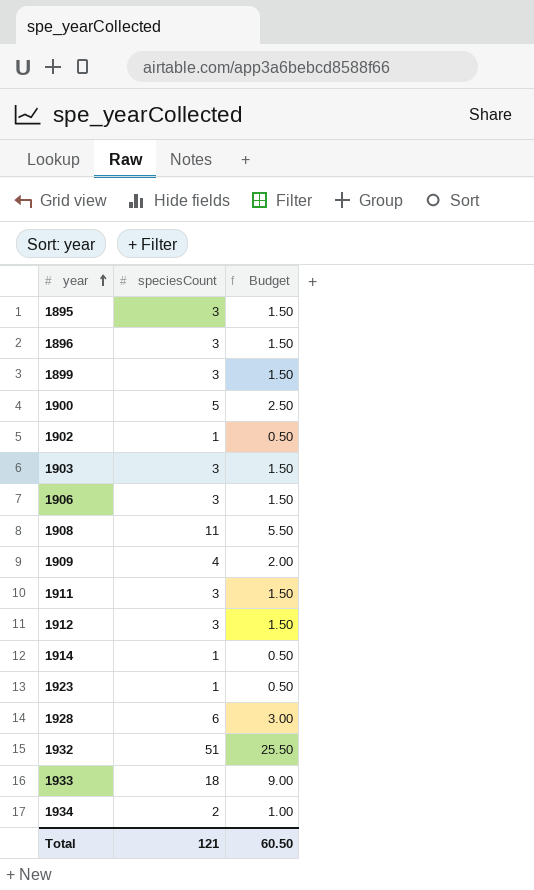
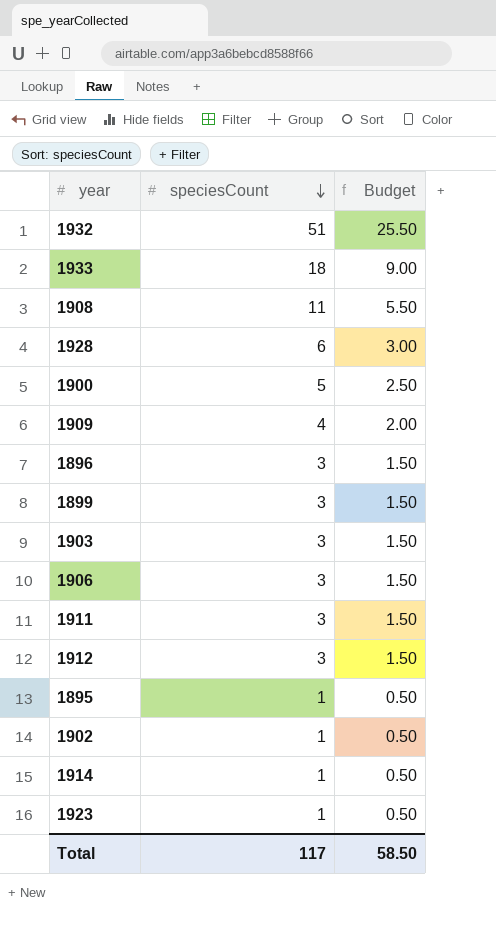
row order: year ascending -> speciesCount descending
row 1934: 2 | 1.00 -> none
1895 | speciesCount: 3 -> 1
1895 | Budget: 1.50 -> 0.50
Total | speciesCount: 121 -> 117
Total | Budget: 60.50 -> 58.50

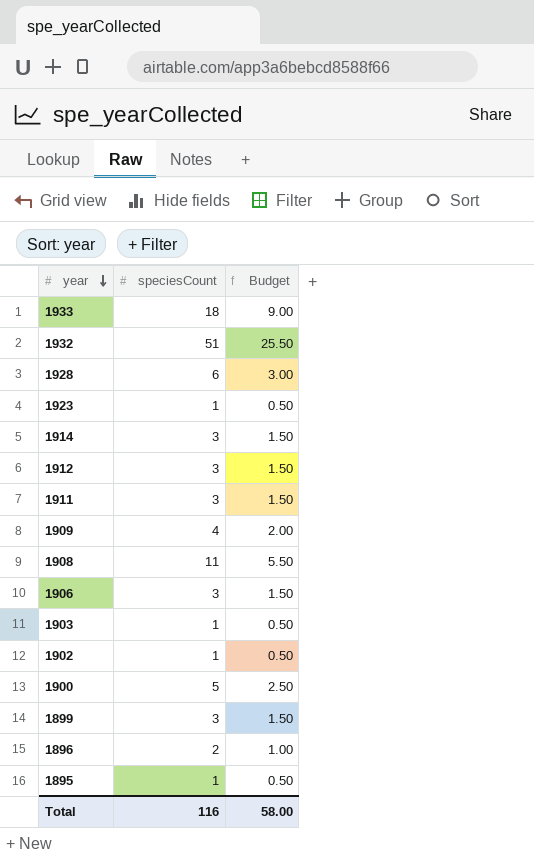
row order: speciesCount descending -> year descending
1914 | speciesCount: 1 -> 3
1914 | Budget: 0.50 -> 1.50
1903 | speciesCount: 3 -> 1
1903 | Budget: 1.50 -> 0.50
1896 | speciesCount: 3 -> 2
1896 | Budget: 1.50 -> 1.00
Total | speciesCount: 117 -> 116
Total | Budget: 58.50 -> 58.00

